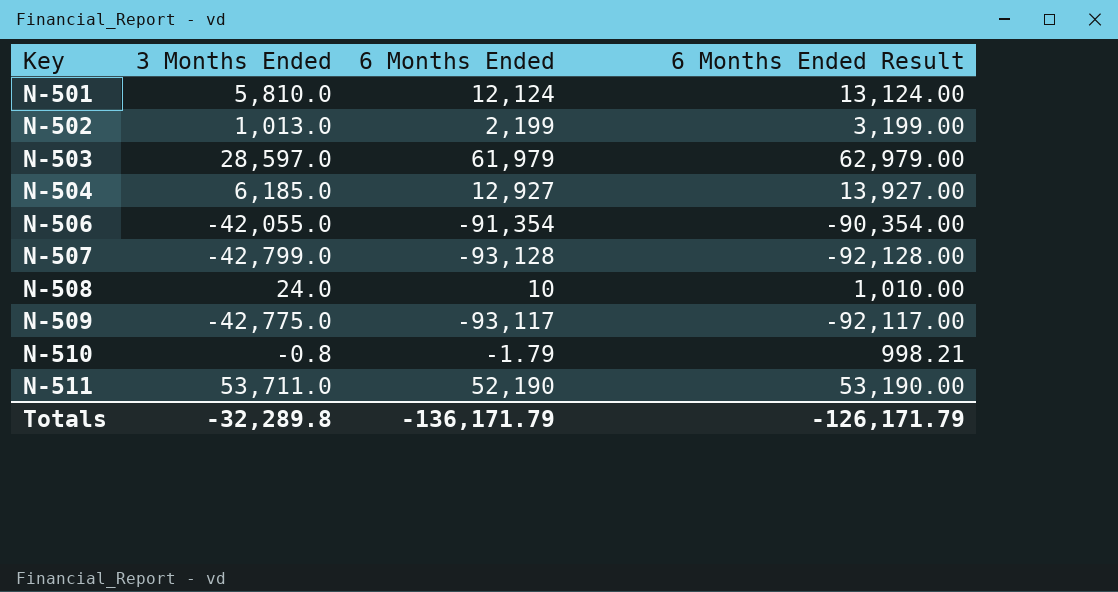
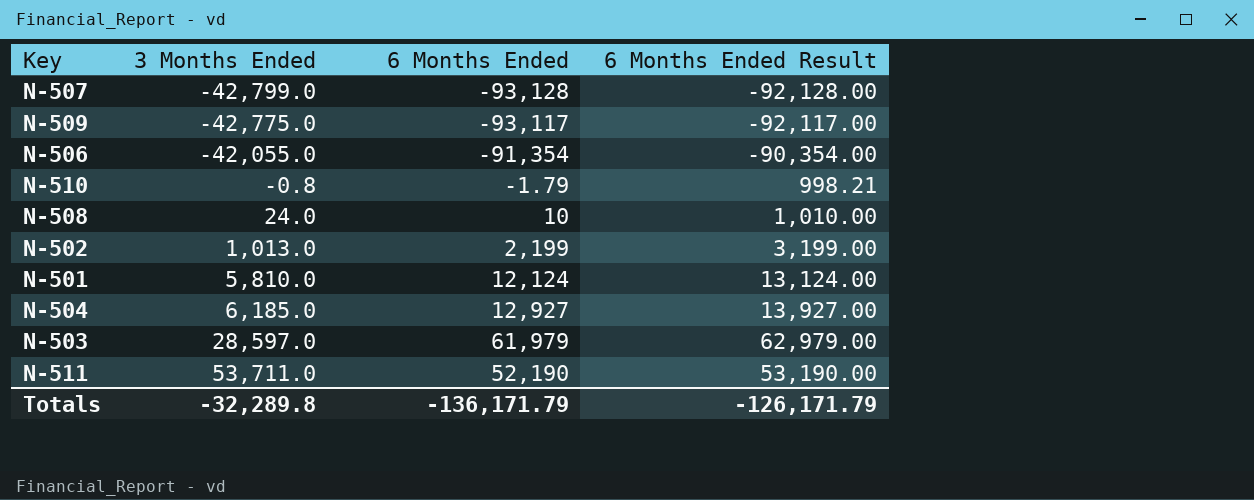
row order: Key ascending -> 3 Months Ended ascending

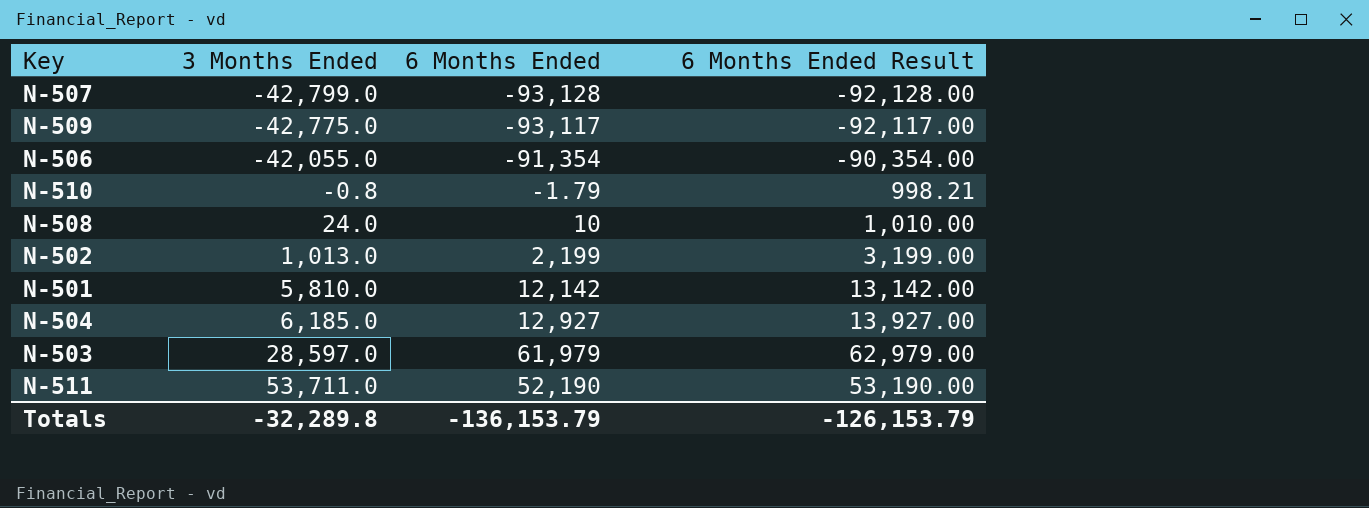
N-501 | 6 Months Ended: 12,124 -> 12,142
N-501 | 6 Months Ended Result: 13,124.00 -> 13,142.00
Totals | 6 Months Ended: -136,171.79 -> -136,153.79
Totals | 6 Months Ended Result: -126,171.79 -> -126,153.79

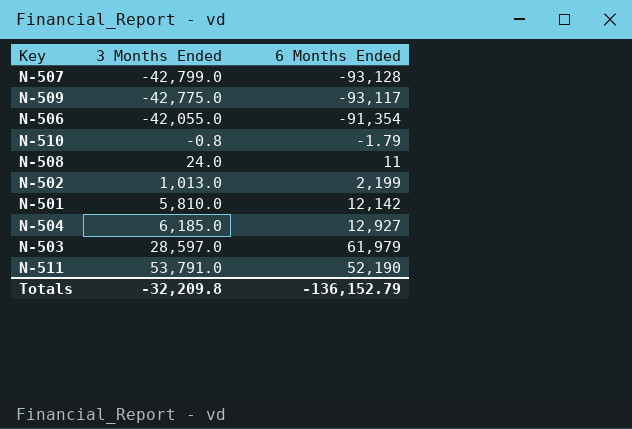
column 6 Months Ended Result | formula: [6 Months Ended] + 1000 -> none
N-508 | 6 Months Ended: 10 -> 11
N-511 | 3 Months Ended: 53,711.0 -> 53,791.0
Totals | 3 Months Ended: -32,289.8 -> -32,209.8
Totals | 6 Months Ended: -136,153.79 -> -136,152.79

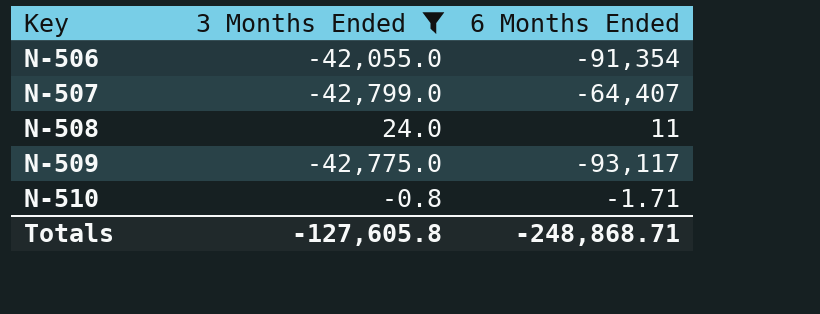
filter: none -> 3 Months Ended <= 24.0
row order: 3 Months Ended ascending -> Key ascending
N-507 | 6 Months Ended: -93,128 -> -64,407
N-510 | 6 Months Ended: -1.79 -> -1.71
Totals | 3 Months Ended: -32,209.8 -> -127,605.8
Totals | 6 Months Ended: -136,152.79 -> -248,868.71

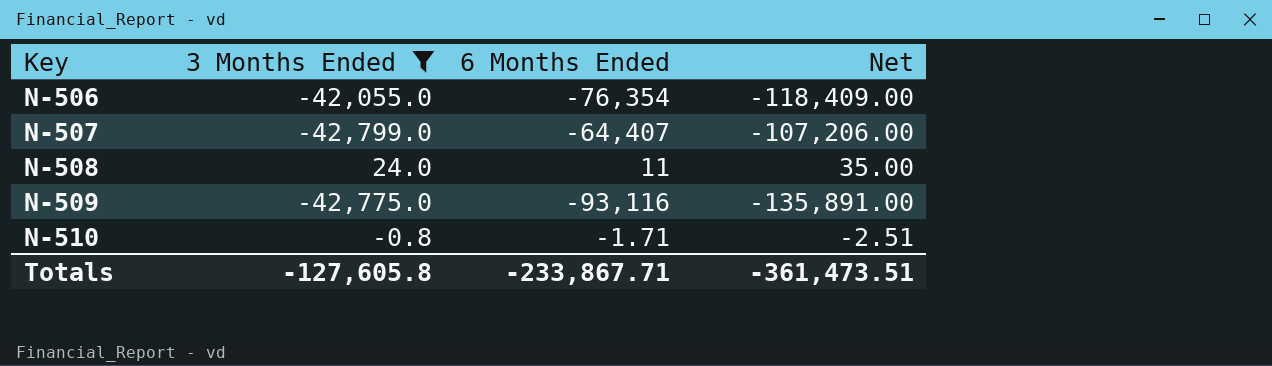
column Net | formula: none -> [3 Months Ended] + [6 Months Ended]
N-506 | 6 Months Ended: -91,354 -> -76,354
N-509 | 6 Months Ended: -93,117 -> -93,116
Totals | 6 Months Ended: -248,868.71 -> -233,867.71

